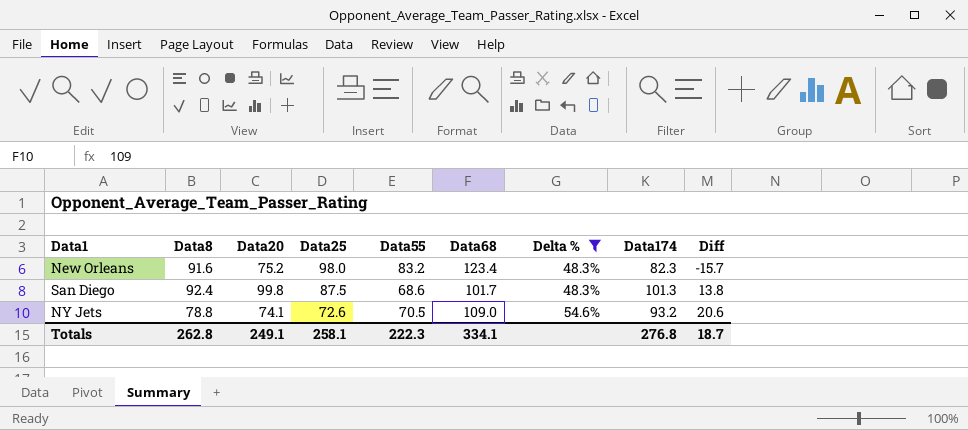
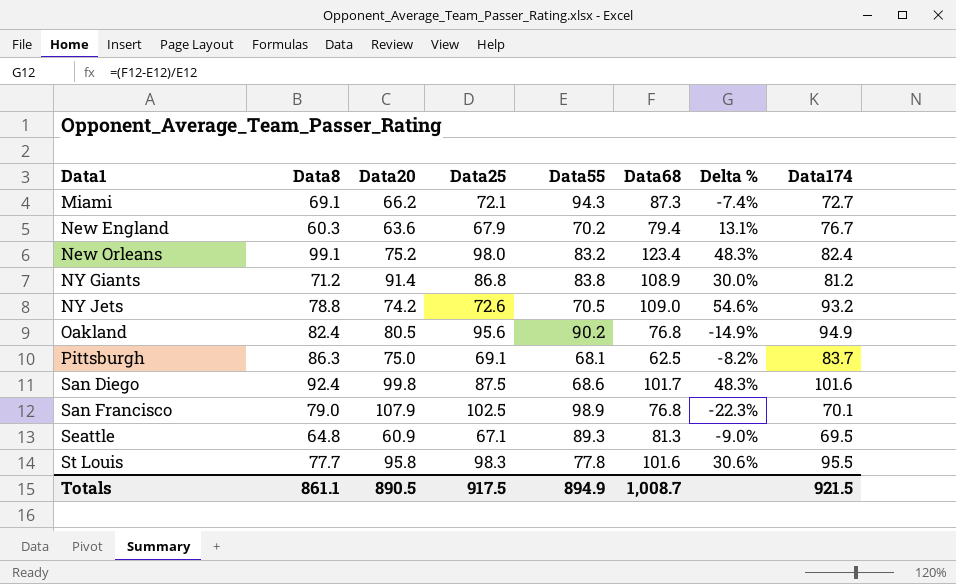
filter: Delta % >= 48.3% -> none
row order: Data25 descending -> Data1 ascending
column Diff | formula: [Data174] - [Data25] -> none
New Orleans | Data8: 91.6 -> 99.1
New Orleans | Data174: 82.3 -> 82.4
NY Jets | Data20: 74.1 -> 74.2
San Diego | Data174: 101.3 -> 101.6
Totals | Data8: 262.8 -> 861.1
Totals | Data20: 249.1 -> 890.5
Totals | Data25: 258.1 -> 917.5
Totals | Data55: 222.3 -> 894.9
Totals | Data68: 334.1 -> 1,008.7
Totals | Data174: 276.8 -> 921.5

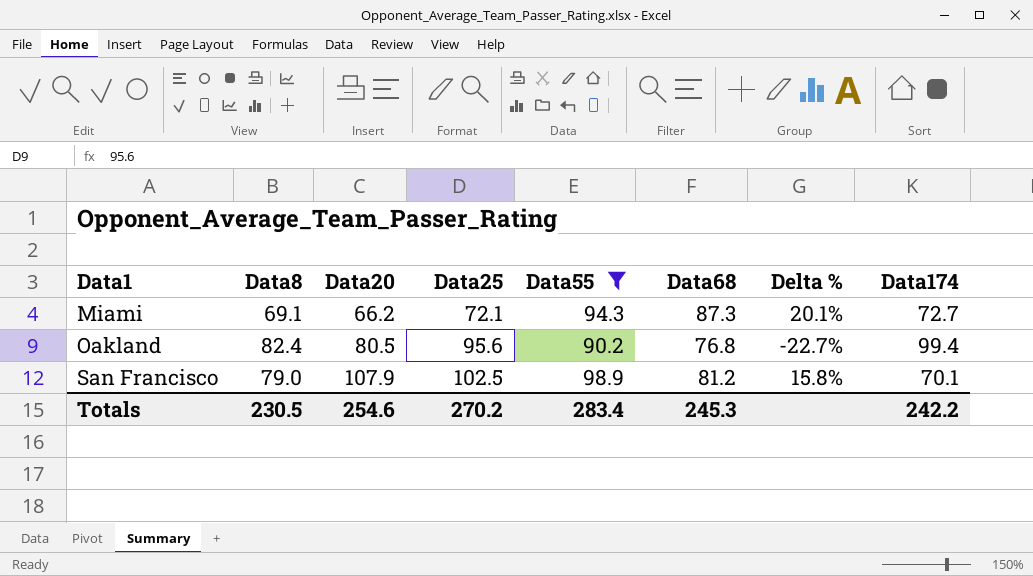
filter: none -> Data55 >= 90.2
column Delta % | formula: ([Data68] - [Data55]) / [Data55] -> ([Data68] - [Data174]) / [Data174]
Oakland | Data174: 94.9 -> 99.4
San Francisco | Data68: 76.8 -> 81.2
Totals | Data8: 861.1 -> 230.5
Totals | Data20: 890.5 -> 254.6
Totals | Data25: 917.5 -> 270.2
Totals | Data55: 894.9 -> 283.4
Totals | Data68: 1,008.7 -> 245.3
Totals | Data174: 921.5 -> 242.2

